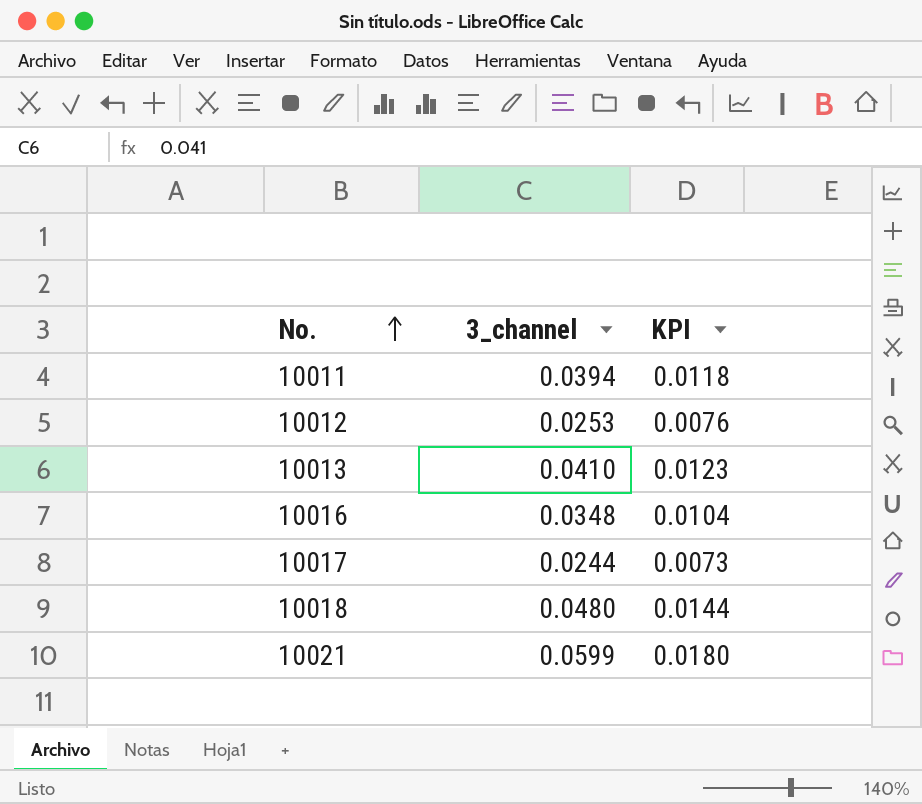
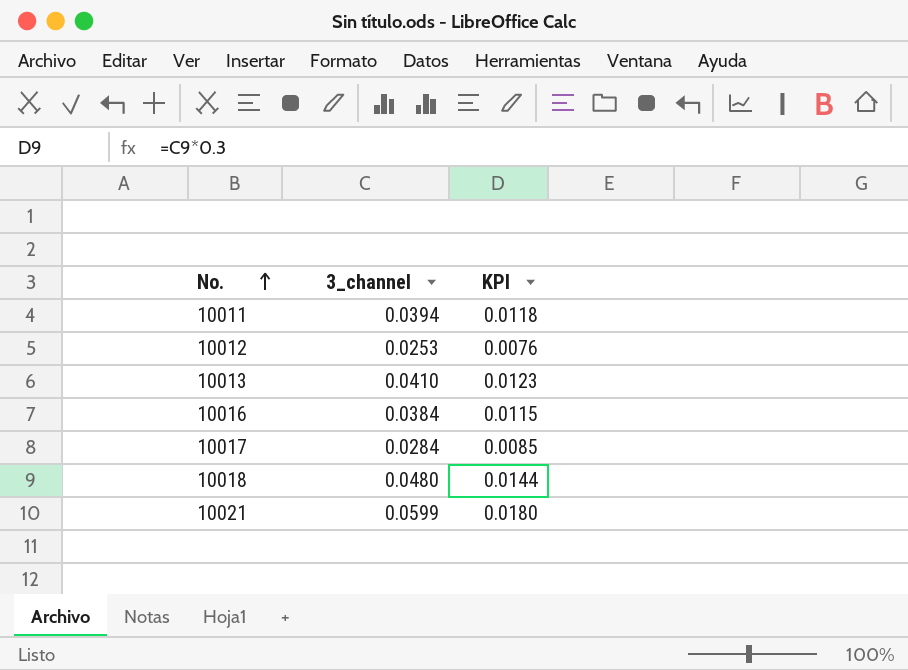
10016 | 3_channel: 0.0348 -> 0.0384
10016 | KPI: 0.0104 -> 0.0115
10017 | 3_channel: 0.0244 -> 0.0284
10017 | KPI: 0.0073 -> 0.0085

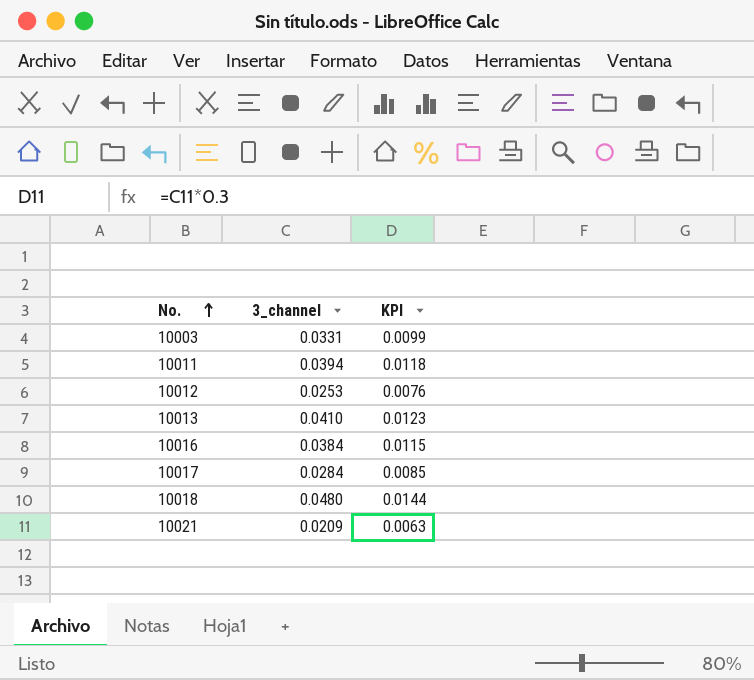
row 10003: none -> 0.0331 | 0.0099
10021 | 3_channel: 0.0599 -> 0.0209
10021 | KPI: 0.0180 -> 0.0063

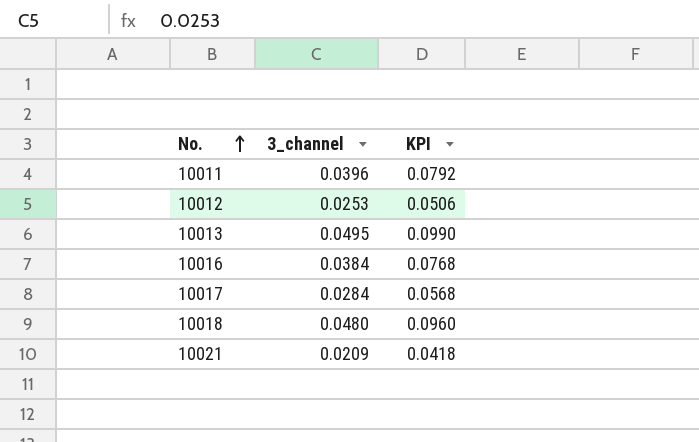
column KPI | formula: [3_channel] * 0.3 -> [3_channel] * 2
row 10003: 0.0331 | 0.0099 -> none
10011 | 3_channel: 0.0394 -> 0.0396
10013 | 3_channel: 0.0410 -> 0.0495

